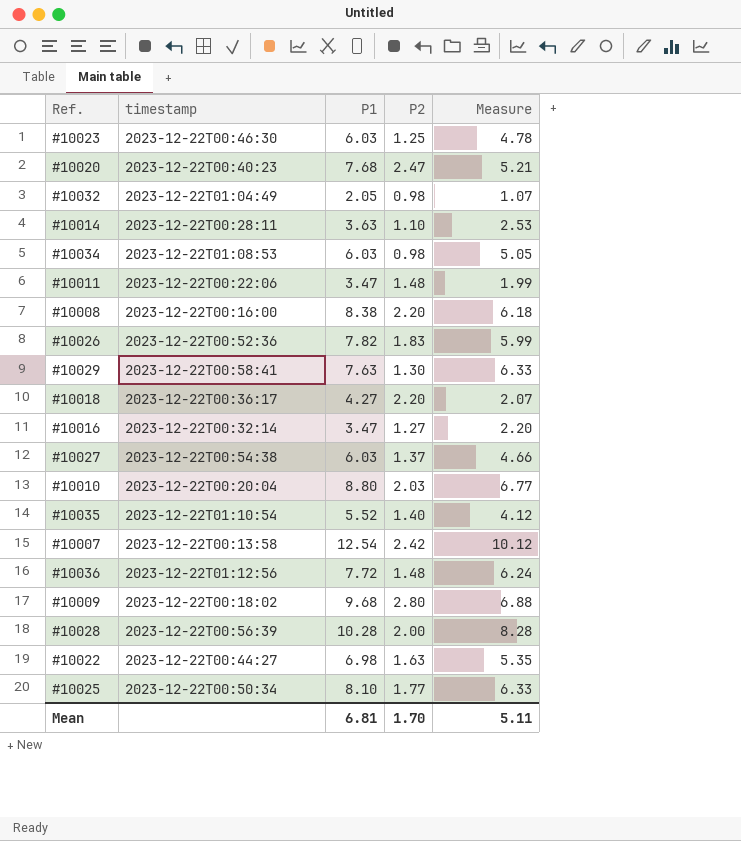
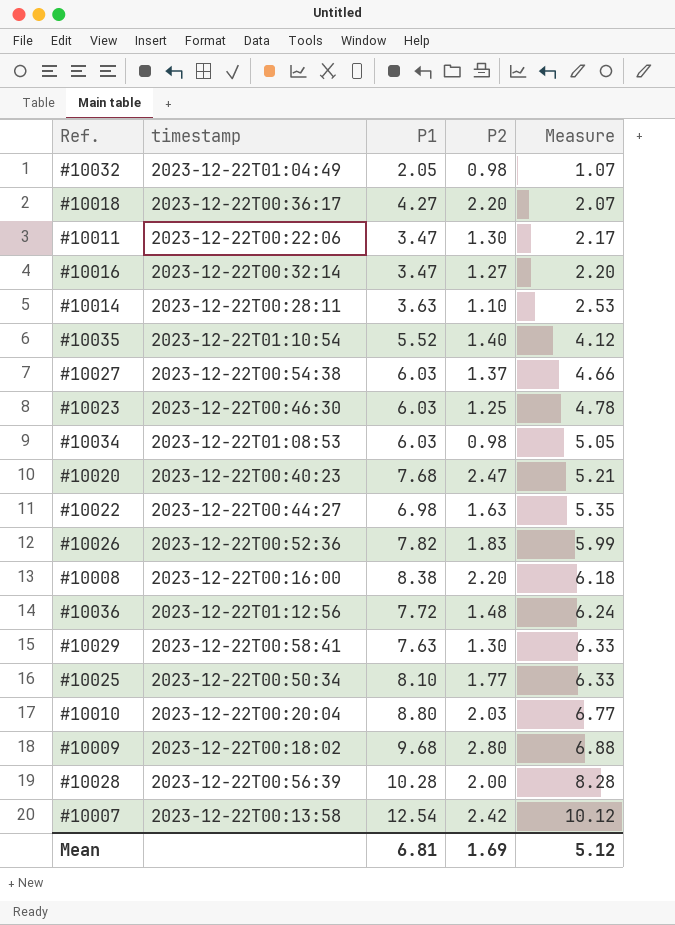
row order: none -> Measure ascending
#10011 | P2: 1.48 -> 1.30
#10011 | Measure: 1.99 -> 2.17
Mean | P2: 1.70 -> 1.69
Mean | Measure: 5.11 -> 5.12

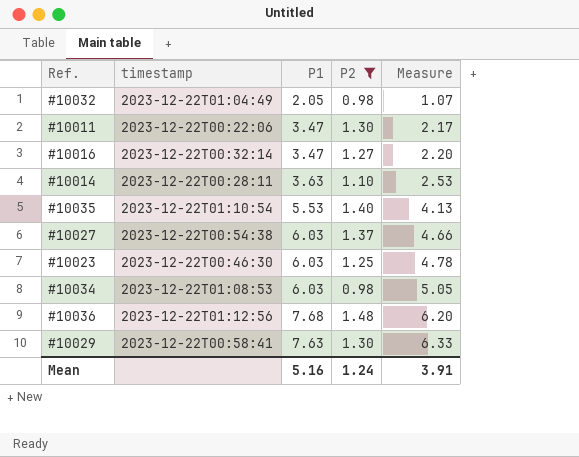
filter: none -> P2 <= 1.48
#10035 | P1: 5.52 -> 5.53
#10035 | Measure: 4.12 -> 4.13
#10036 | P1: 7.72 -> 7.68
#10036 | Measure: 6.24 -> 6.20
Mean | P1: 6.81 -> 5.16
Mean | P2: 1.69 -> 1.24
Mean | Measure: 5.12 -> 3.91

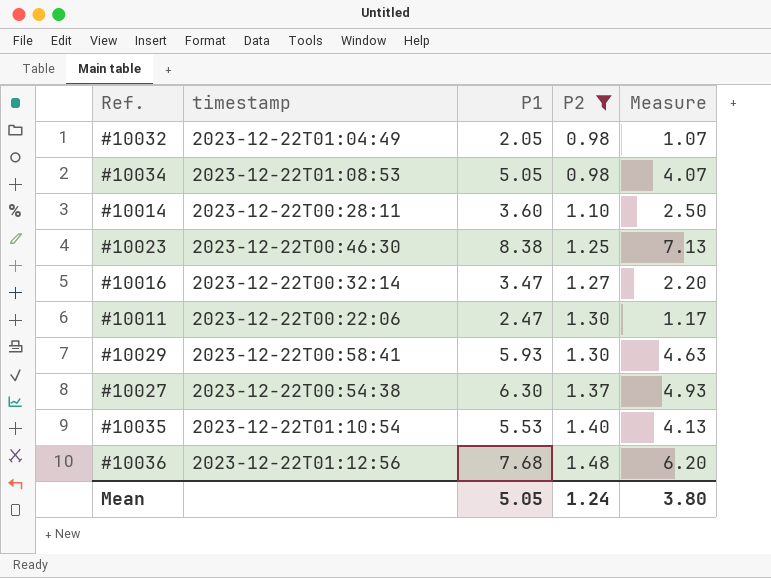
row order: Measure ascending -> P2 ascending
#10034 | P1: 6.03 -> 5.05
#10034 | Measure: 5.05 -> 4.07
#10014 | P1: 3.63 -> 3.60
#10014 | Measure: 2.53 -> 2.50
#10023 | P1: 6.03 -> 8.38
#10023 | Measure: 4.78 -> 7.13
#10011 | P1: 3.47 -> 2.47
#10011 | Measure: 2.17 -> 1.17
#10029 | P1: 7.63 -> 5.93
#10029 | Measure: 6.33 -> 4.63
#10027 | P1: 6.03 -> 6.30
#10027 | Measure: 4.66 -> 4.93
Mean | P1: 5.16 -> 5.05
Mean | Measure: 3.91 -> 3.80

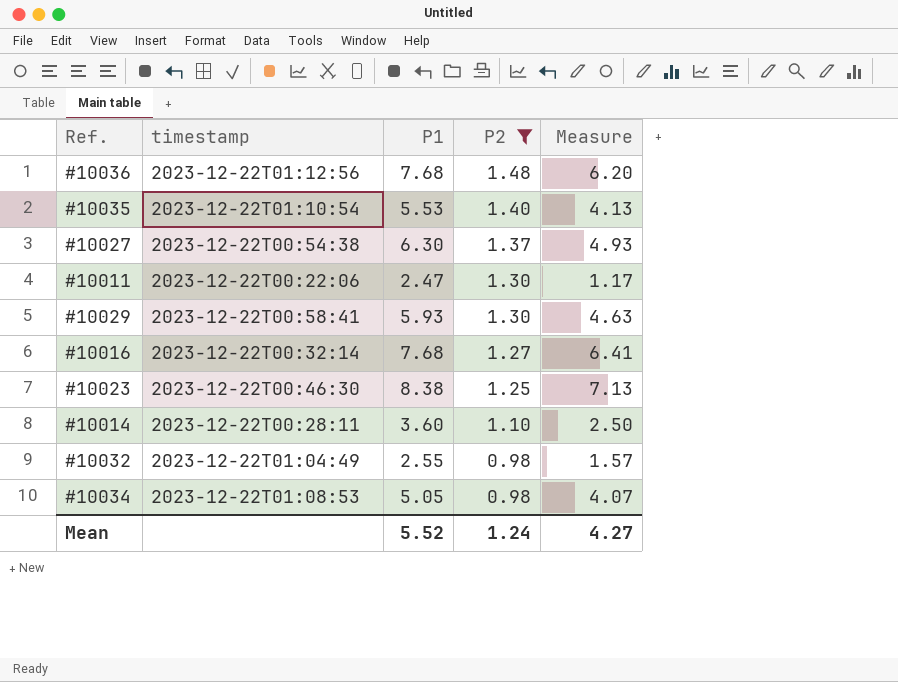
row order: P2 ascending -> P2 descending
#10016 | P1: 3.47 -> 7.68
#10016 | Measure: 2.20 -> 6.41
#10032 | P1: 2.05 -> 2.55
#10032 | Measure: 1.07 -> 1.57
Mean | P1: 5.05 -> 5.52
Mean | Measure: 3.80 -> 4.27

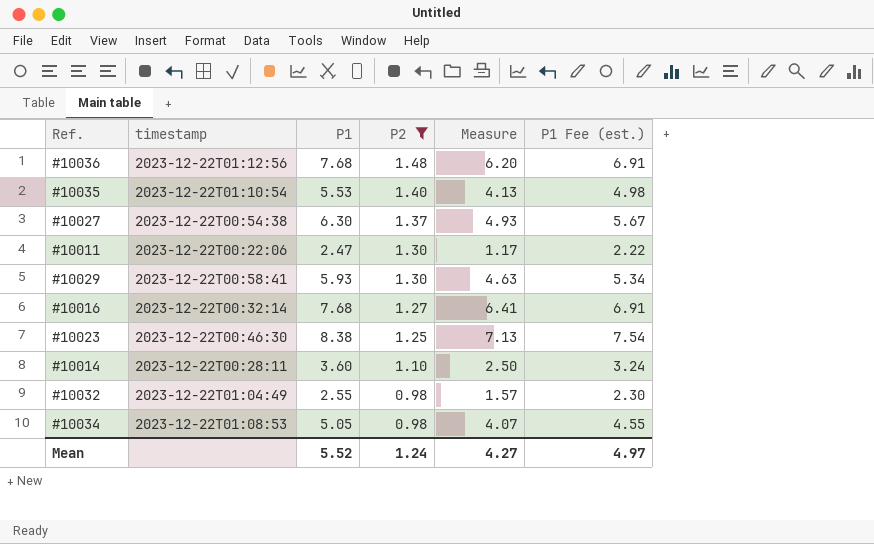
column P1 Fee (est.) | formula: none -> [P1] * 0.9

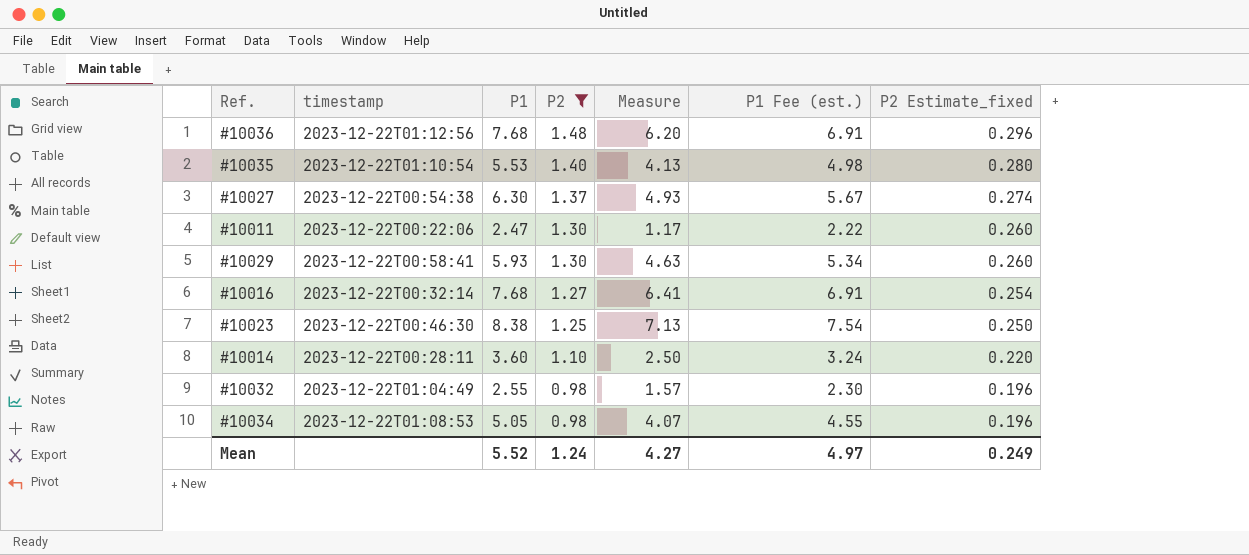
column P2 Estimate_fixed | formula: none -> [P2] * 0.2

